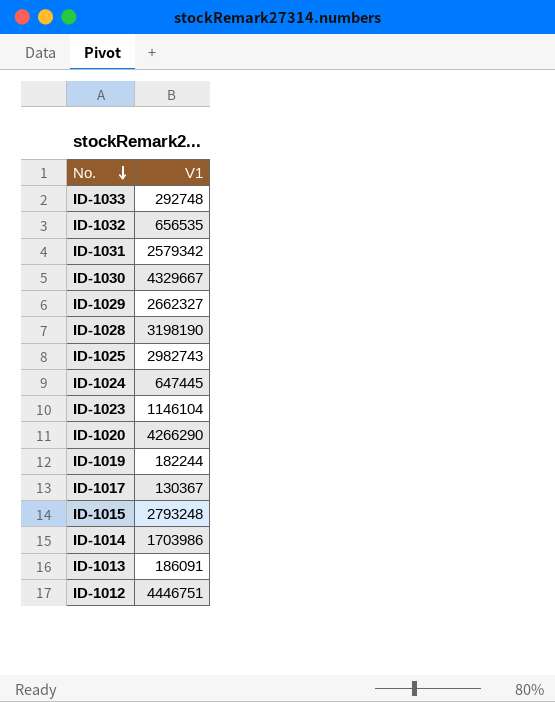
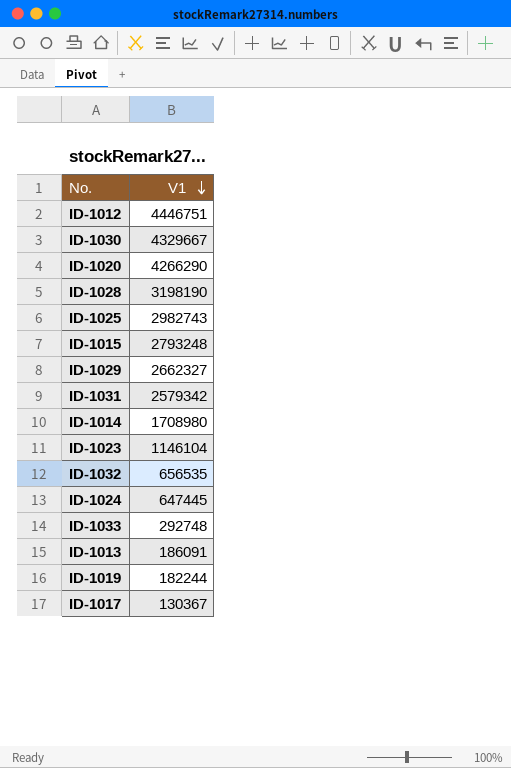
row order: No. descending -> V1 descending
ID-1014 | V1: 1703986 -> 1708980

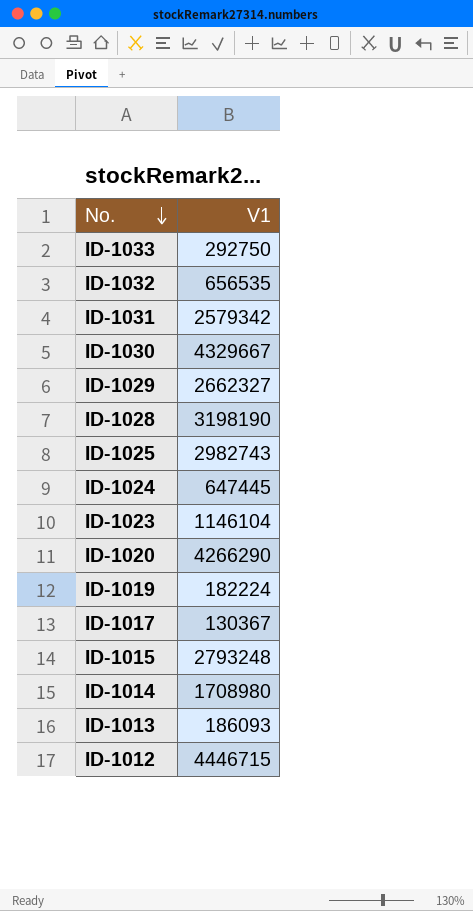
row order: V1 descending -> No. descending
ID-1033 | V1: 292748 -> 292750
ID-1019 | V1: 182244 -> 182224
ID-1013 | V1: 186091 -> 186093
ID-1012 | V1: 4446751 -> 4446715

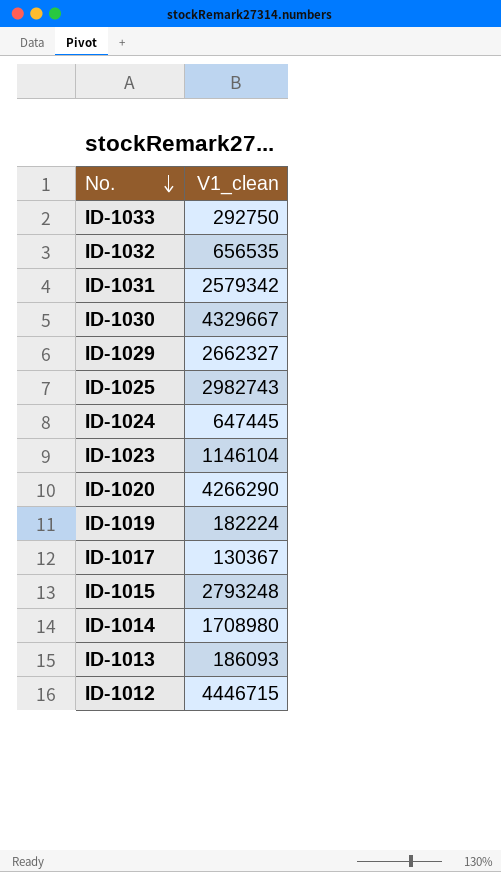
column name: V1 -> V1_clean
row ID-1028: 3198190 -> none

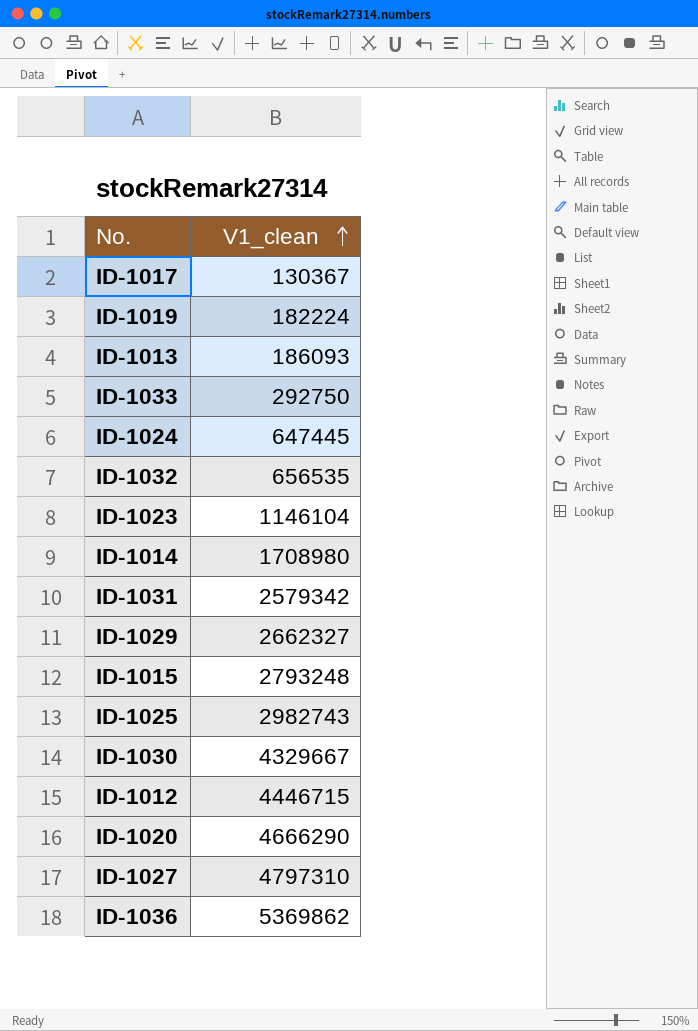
row order: No. descending -> V1_clean ascending
ID-1020 | V1_clean: 4266290 -> 4666290
row ID-1027: none -> 4797310
row ID-1036: none -> 5369862

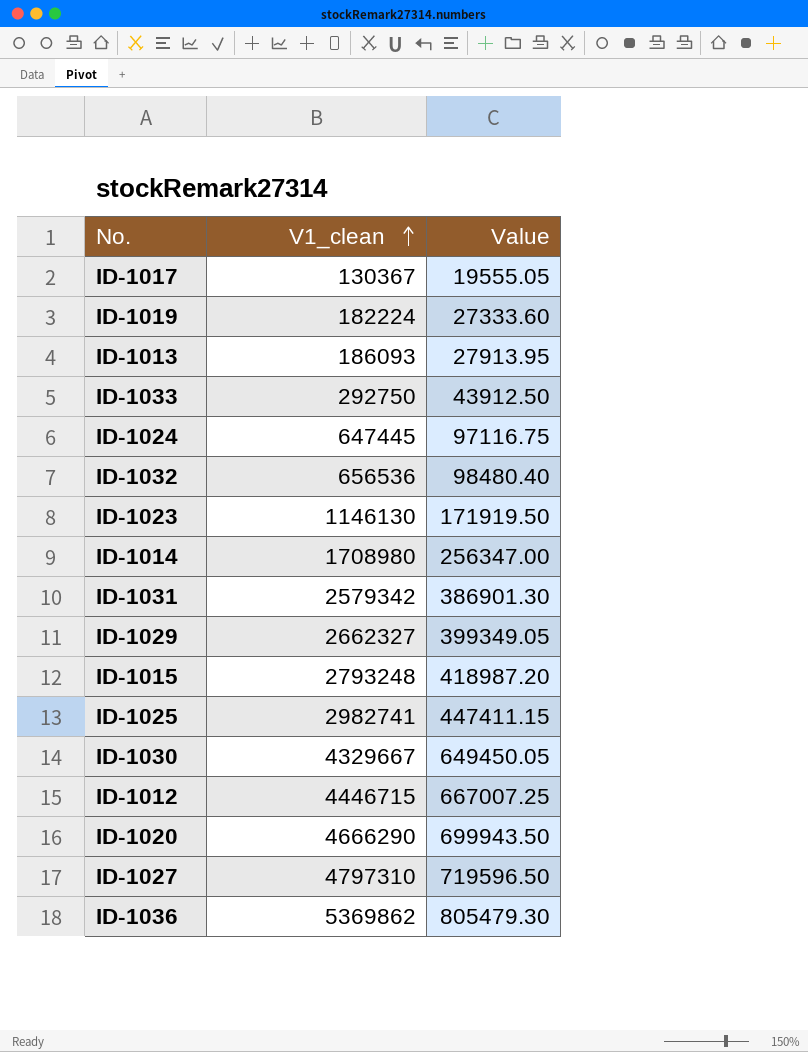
column Value | formula: none -> [V1_clean] * 0.15
ID-1032 | V1_clean: 656535 -> 656536
ID-1023 | V1_clean: 1146104 -> 1146130
ID-1025 | V1_clean: 2982743 -> 2982741

